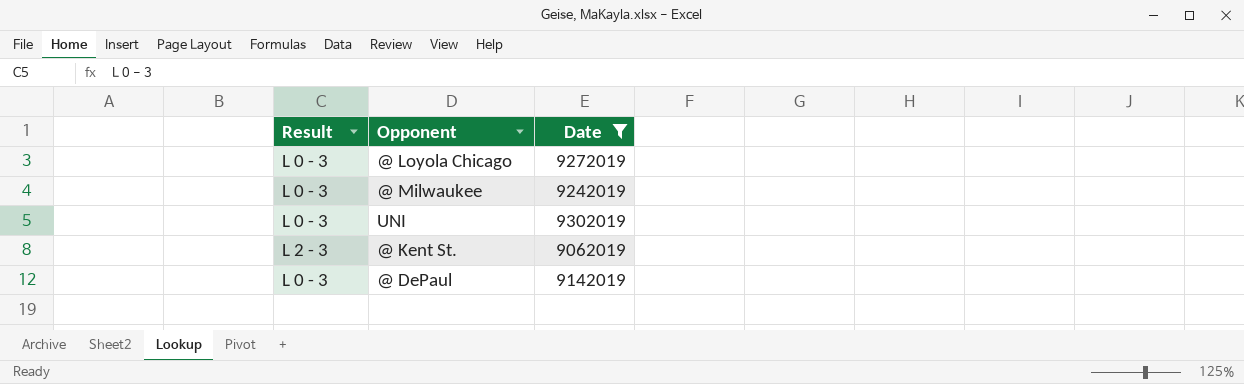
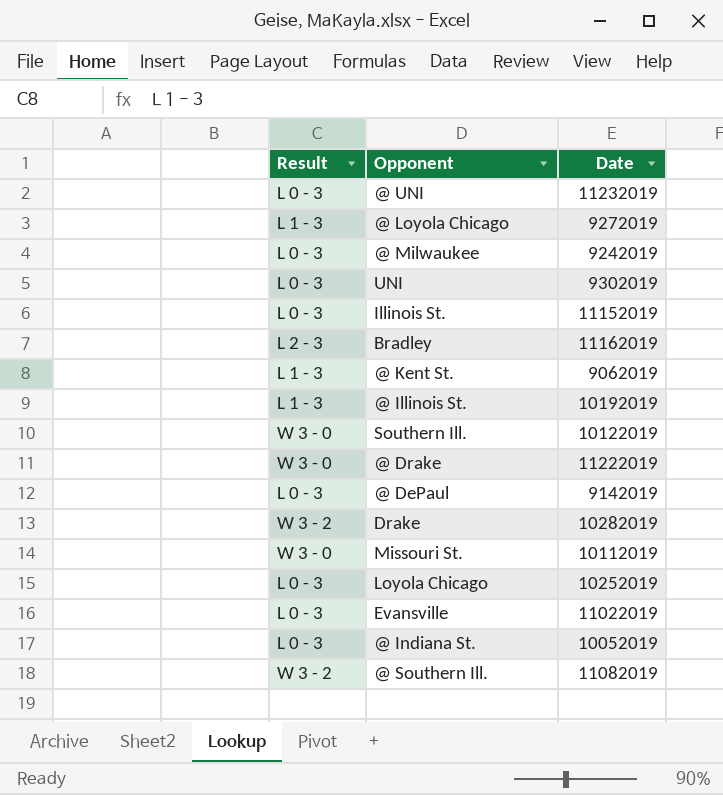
filter: Date <= 9302019 -> none
@ Loyola Chicago | Result: L 0 - 3 -> L 1 - 3
@ Kent St. | Result: L 2 - 3 -> L 1 - 3

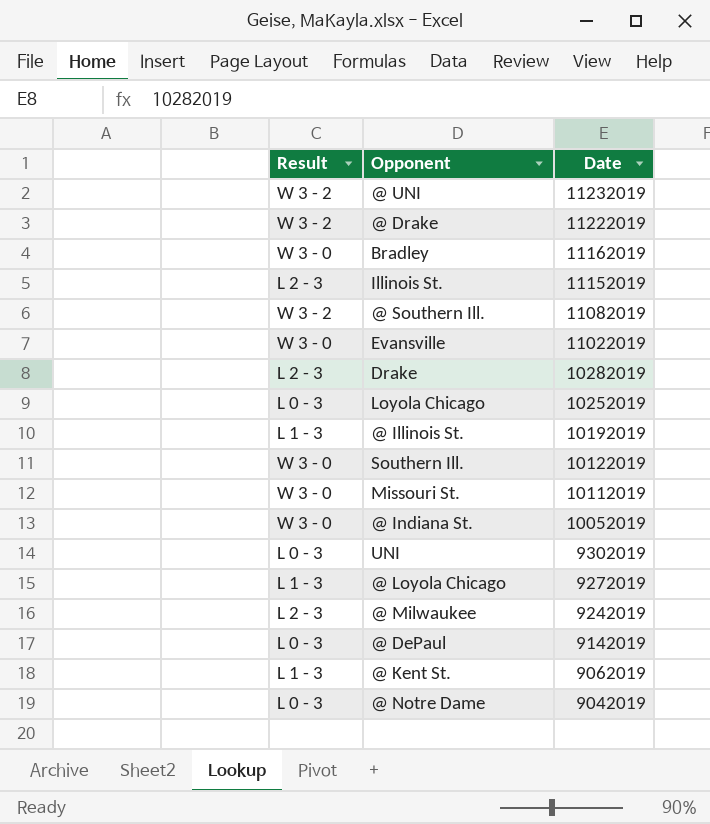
row order: none -> Date descending
@ UNI | Result: L 0 - 3 -> W 3 - 2
@ Drake | Result: W 3 - 0 -> W 3 - 2
Bradley | Result: L 2 - 3 -> W 3 - 0
Illinois St. | Result: L 0 - 3 -> L 2 - 3
Evansville | Result: L 0 - 3 -> W 3 - 0
Drake | Result: W 3 - 2 -> L 2 - 3
@ Indiana St. | Result: L 0 - 3 -> W 3 - 0
@ Milwaukee | Result: L 0 - 3 -> L 2 - 3
row @ Notre Dame: none -> L 0 - 3 | 9042019

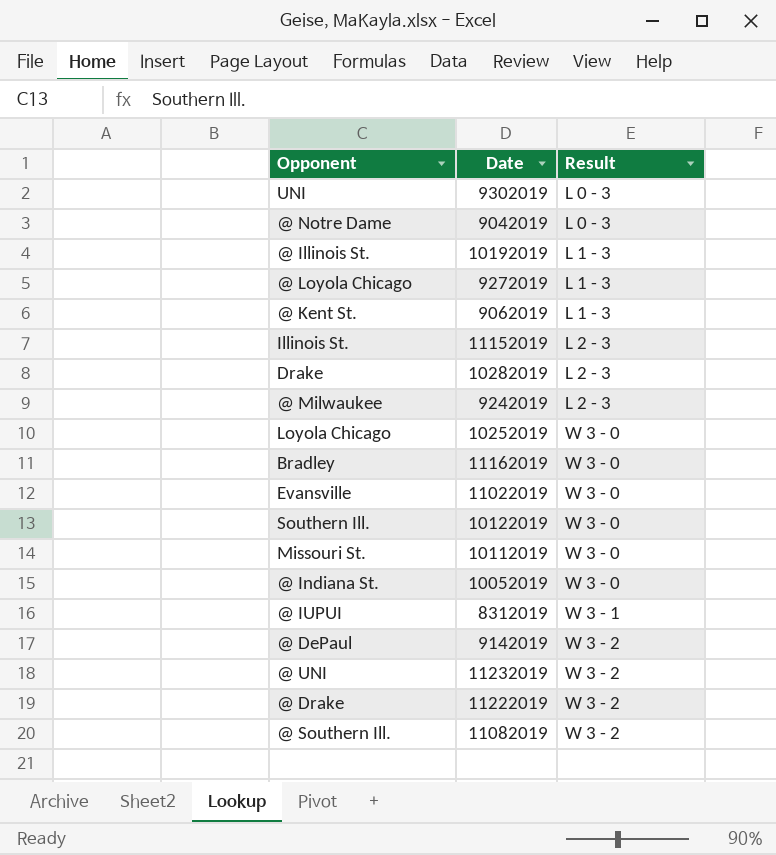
row order: Date descending -> Result ascending
column Result | position: 1 -> 3
Loyola Chicago | Result: L 0 - 3 -> W 3 - 0
row @ IUPUI: none -> 8312019 | W 3 - 1
@ DePaul | Result: L 0 - 3 -> W 3 - 2

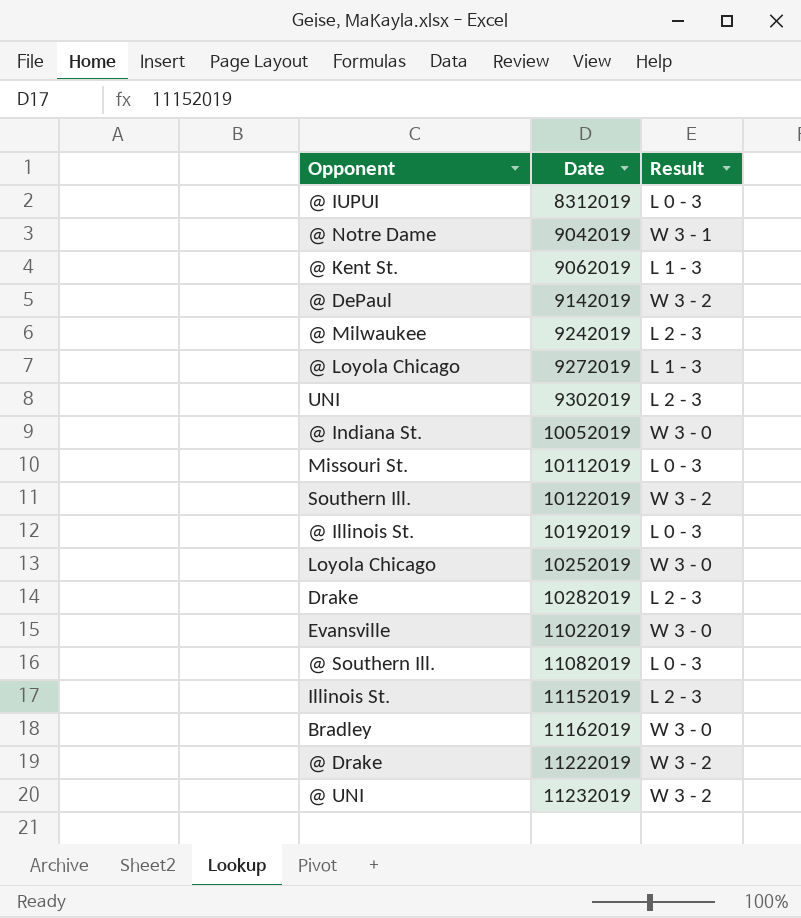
row order: Result ascending -> Date ascending
@ IUPUI | Result: W 3 - 1 -> L 0 - 3
@ Notre Dame | Result: L 0 - 3 -> W 3 - 1
UNI | Result: L 0 - 3 -> L 2 - 3
Missouri St. | Result: W 3 - 0 -> L 0 - 3
Southern Ill. | Result: W 3 - 0 -> W 3 - 2
@ Illinois St. | Result: L 1 - 3 -> L 0 - 3
@ Southern Ill. | Result: W 3 - 2 -> L 0 - 3

